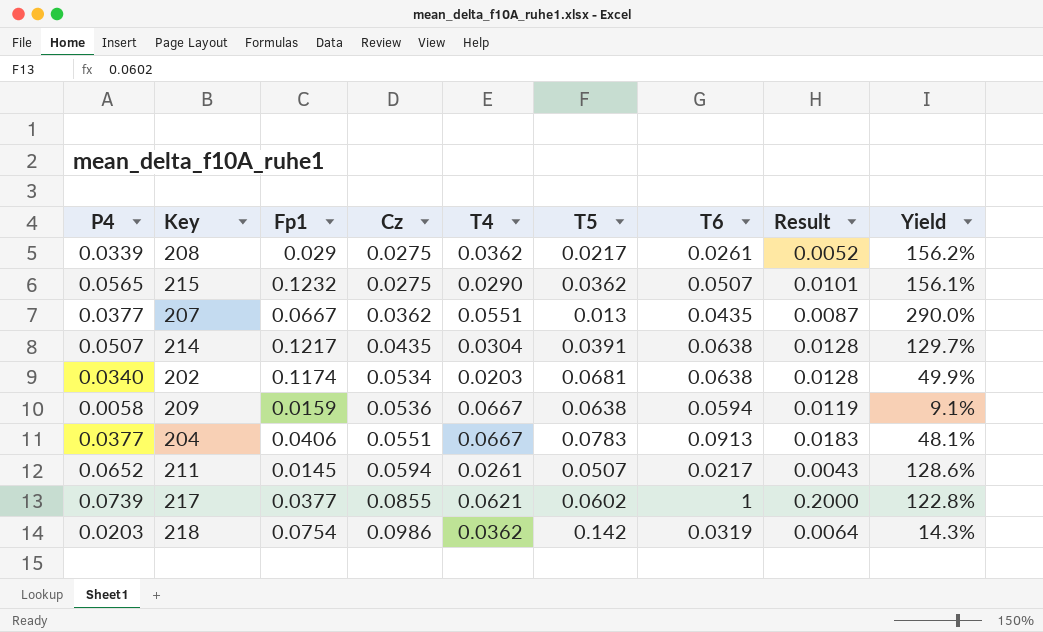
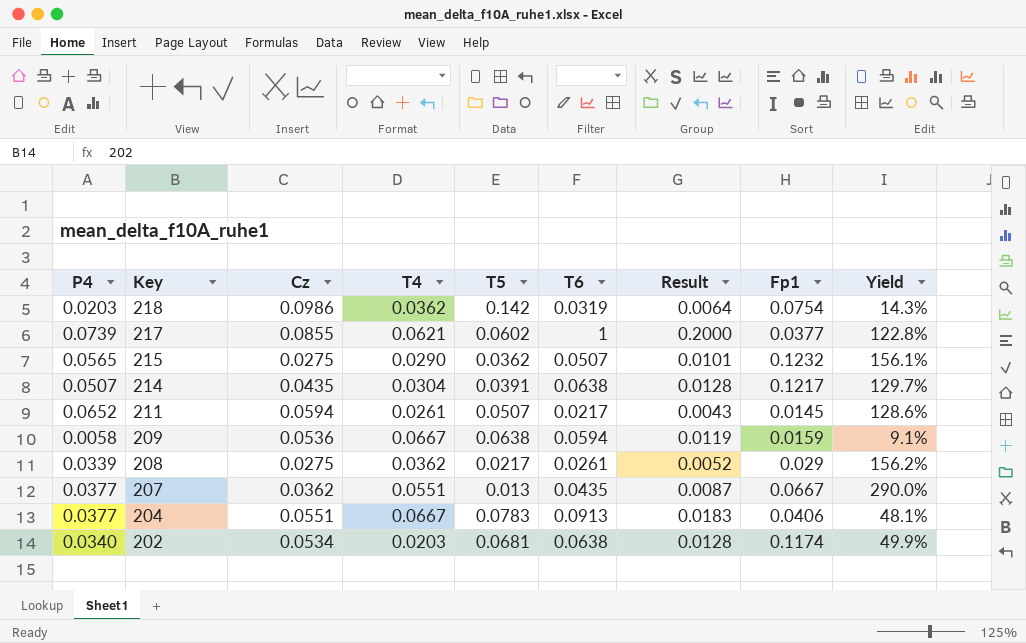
row order: Cz ascending -> Key descending
column Fp1 | position: 3 -> 8

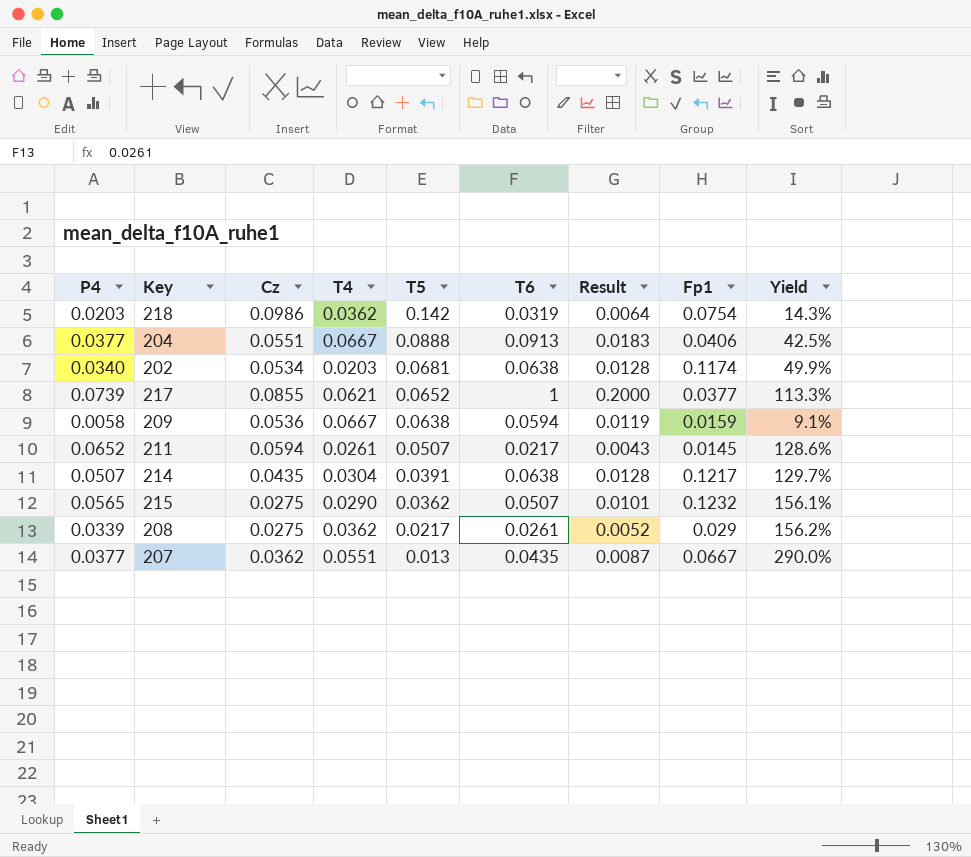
row order: Key descending -> T5 descending
204 | T5: 0.0783 -> 0.0888
204 | Yield: 48.1% -> 42.5%
217 | T5: 0.0602 -> 0.0652
217 | Yield: 122.8% -> 113.3%

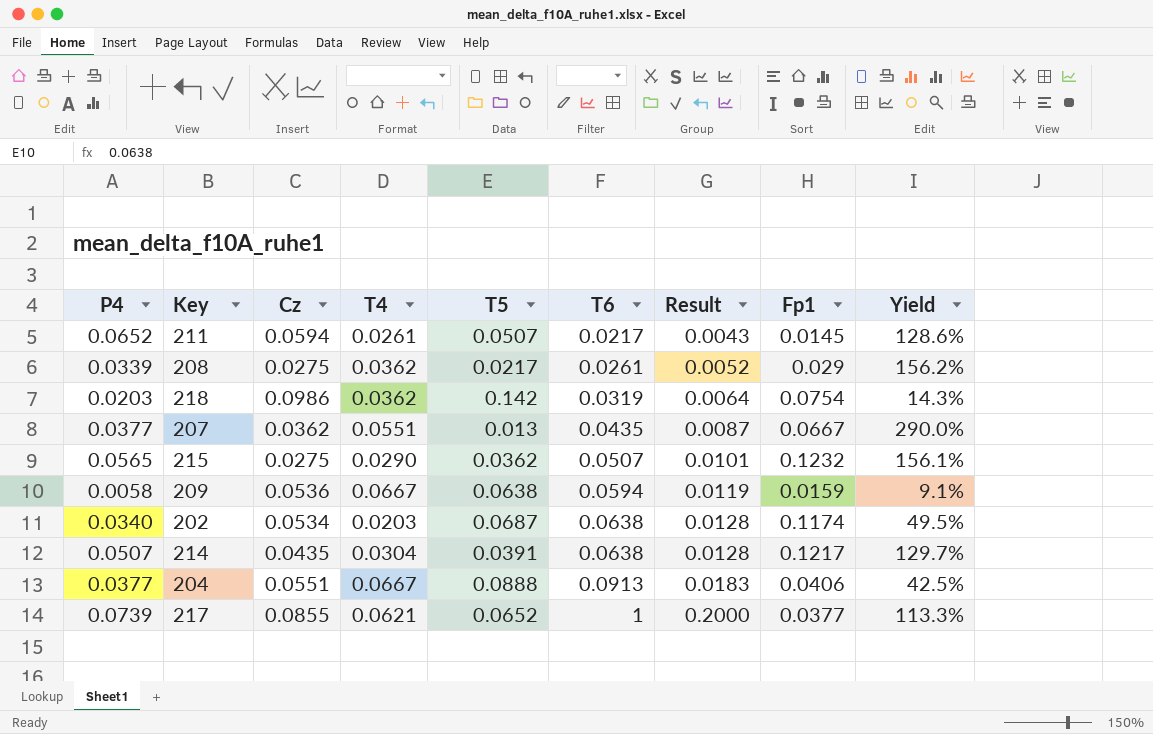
row order: T5 descending -> T6 ascending
202 | T5: 0.0681 -> 0.0687
202 | Yield: 49.9% -> 49.5%

